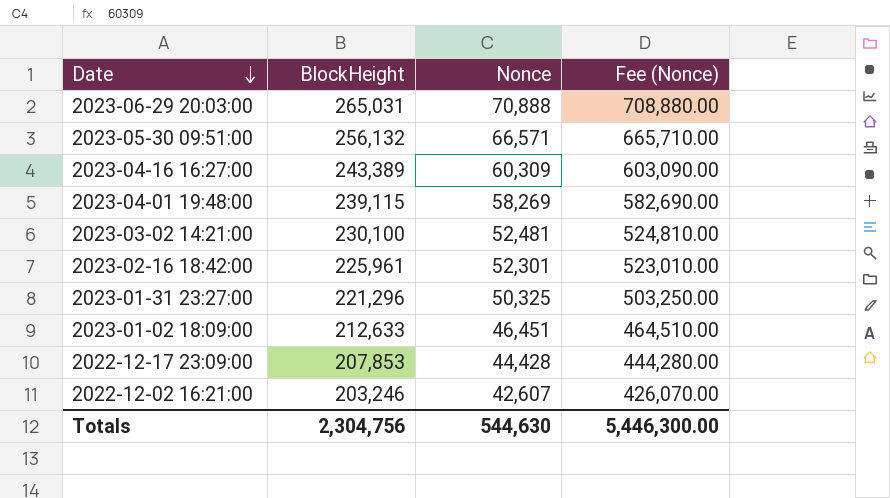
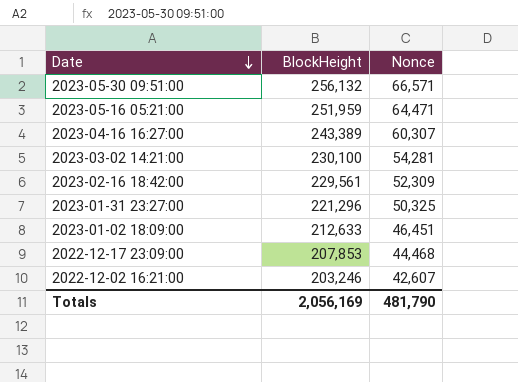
column Fee (Nonce) | formula: [Nonce] * 10 -> none
row 2023-06-29 20:03:00: 265,031 | 70,888 | 708,880.00 -> none
row 2023-04-01 19:48:00: 239,115 | 58,269 | 582,690.00 -> none
row 2023-05-16 05:21:00: none -> 251,959 | 64,471
2023-04-16 16:27:00 | Nonce: 60,309 -> 60,307
2023-03-02 14:21:00 | Nonce: 52,481 -> 54,281
2023-02-16 18:42:00 | BlockHeight: 225,961 -> 229,561
2023-02-16 18:42:00 | Nonce: 52,301 -> 52,309
2022-12-17 23:09:00 | Nonce: 44,428 -> 44,468
Totals | BlockHeight: 2,304,756 -> 2,056,169
Totals | Nonce: 544,630 -> 481,790

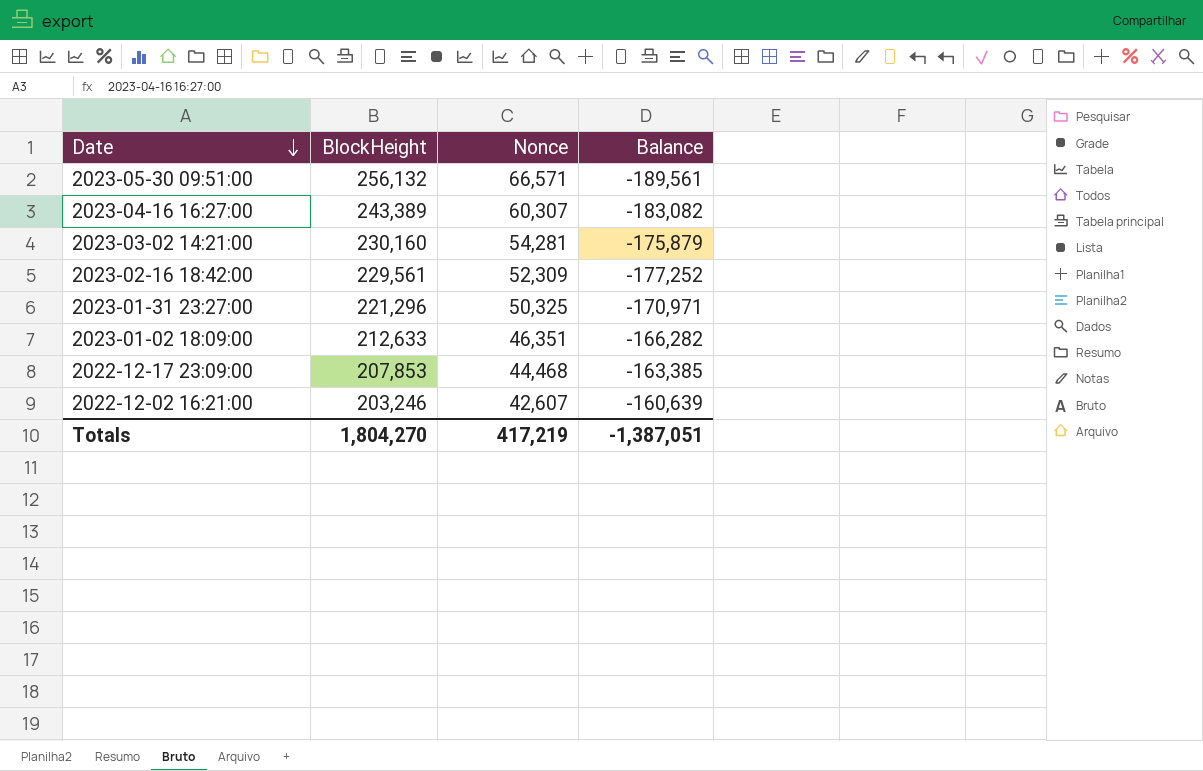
column Balance | formula: none -> [Nonce] - [BlockHeight]
row 2023-05-16 05:21:00: 251,959 | 64,471 -> none
2023-03-02 14:21:00 | BlockHeight: 230,100 -> 230,160
2023-01-02 18:09:00 | Nonce: 46,451 -> 46,351
Totals | BlockHeight: 2,056,169 -> 1,804,270
Totals | Nonce: 481,790 -> 417,219

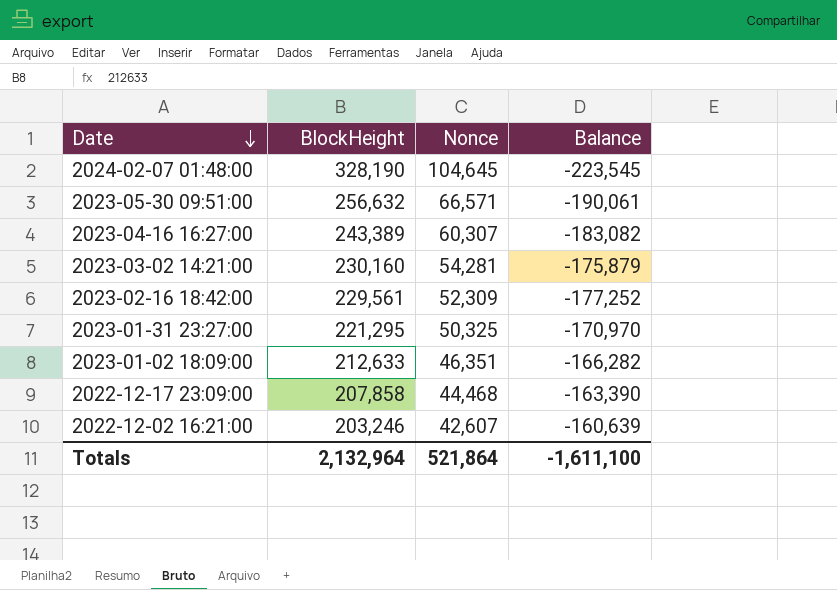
row 2024-02-07 01:48:00: none -> 328,190 | 104,645 | -223,545
2023-05-30 09:51:00 | BlockHeight: 256,132 -> 256,632
2023-05-30 09:51:00 | Balance: -189,561 -> -190,061
2023-01-31 23:27:00 | BlockHeight: 221,296 -> 221,295
2023-01-31 23:27:00 | Balance: -170,971 -> -170,970
2022-12-17 23:09:00 | BlockHeight: 207,853 -> 207,858
2022-12-17 23:09:00 | Balance: -163,385 -> -163,390
Totals | BlockHeight: 1,804,270 -> 2,132,964
Totals | Nonce: 417,219 -> 521,864
Totals | Balance: -1,387,051 -> -1,611,100

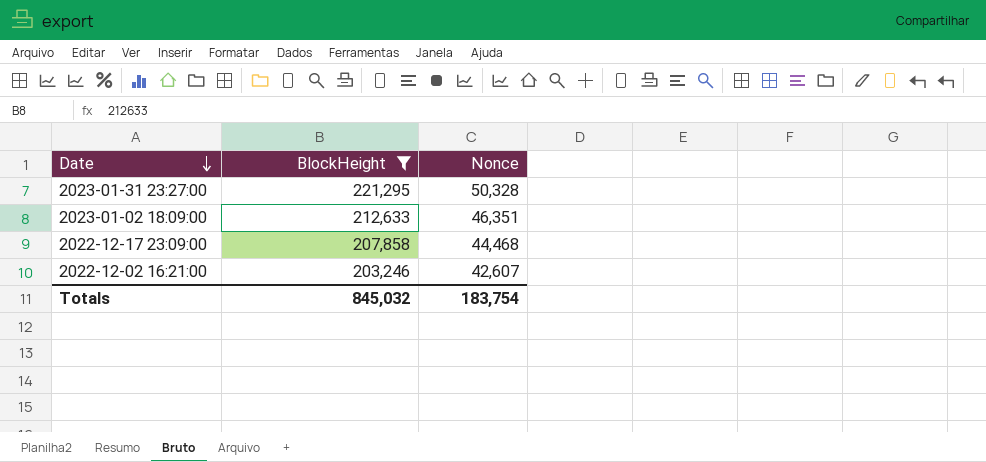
filter: none -> BlockHeight <= 221,295
column Balance | formula: [Nonce] - [BlockHeight] -> none
2023-01-31 23:27:00 | Nonce: 50,325 -> 50,328
Totals | BlockHeight: 2,132,964 -> 845,032
Totals | Nonce: 521,864 -> 183,754

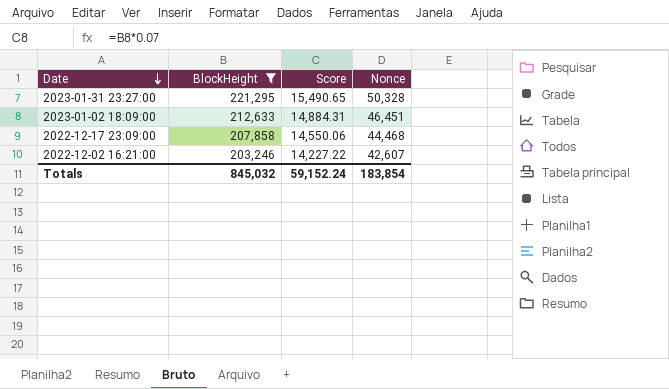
column Score | formula: none -> [BlockHeight] * 0.07
2023-01-02 18:09:00 | Nonce: 46,351 -> 46,451
Totals | Nonce: 183,754 -> 183,854

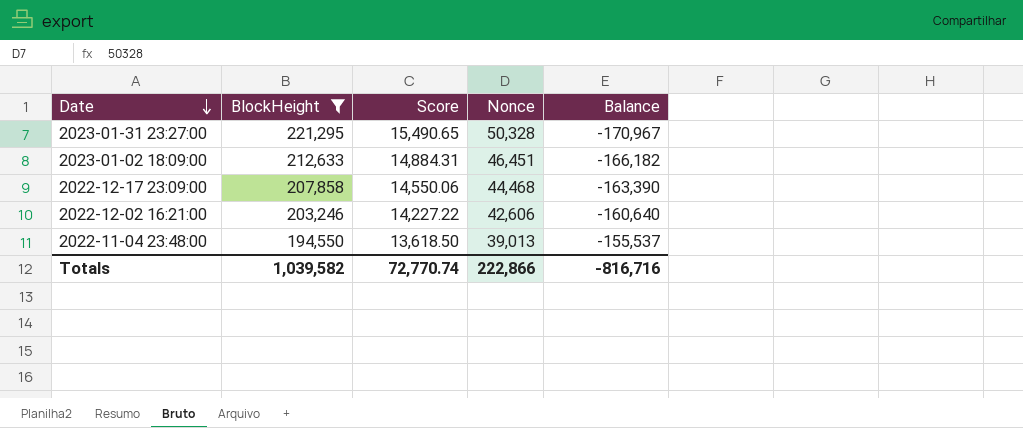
column Balance | formula: none -> [Nonce] - [BlockHeight]
2022-12-02 16:21:00 | Nonce: 42,607 -> 42,606
row 2022-11-04 23:48:00: none -> 194,550 | 13,618.50 | 39,013 | -155,537
Totals | BlockHeight: 845,032 -> 1,039,582
Totals | Score: 59,152.24 -> 72,770.74
Totals | Nonce: 183,854 -> 222,866

